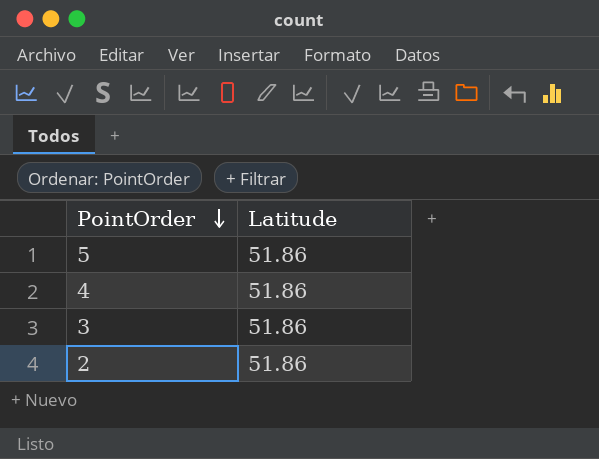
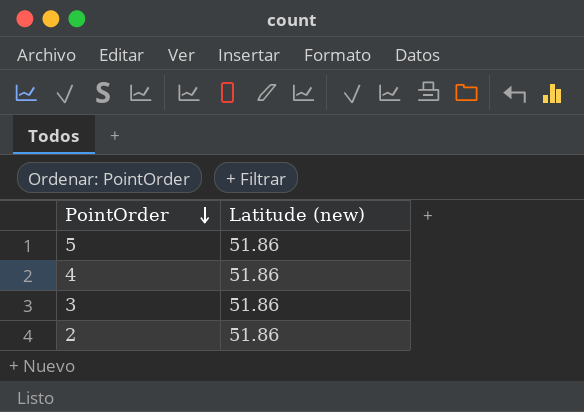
column name: Latitude -> Latitude (new)

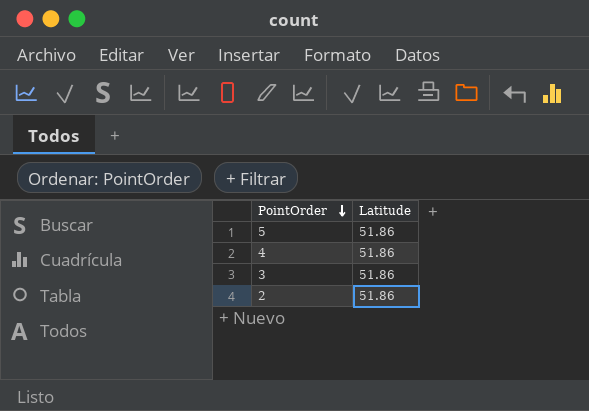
column name: Latitude (new) -> Latitude

